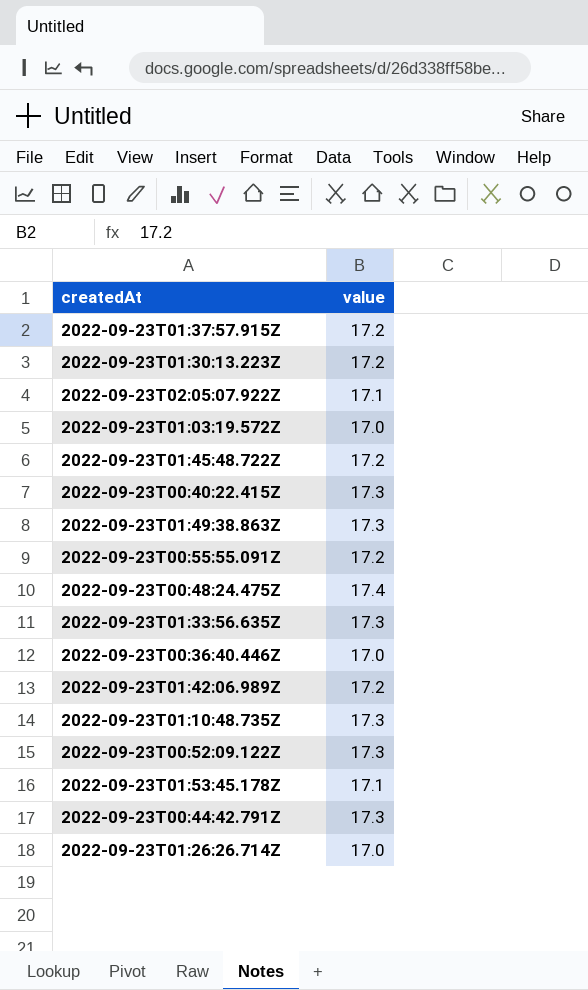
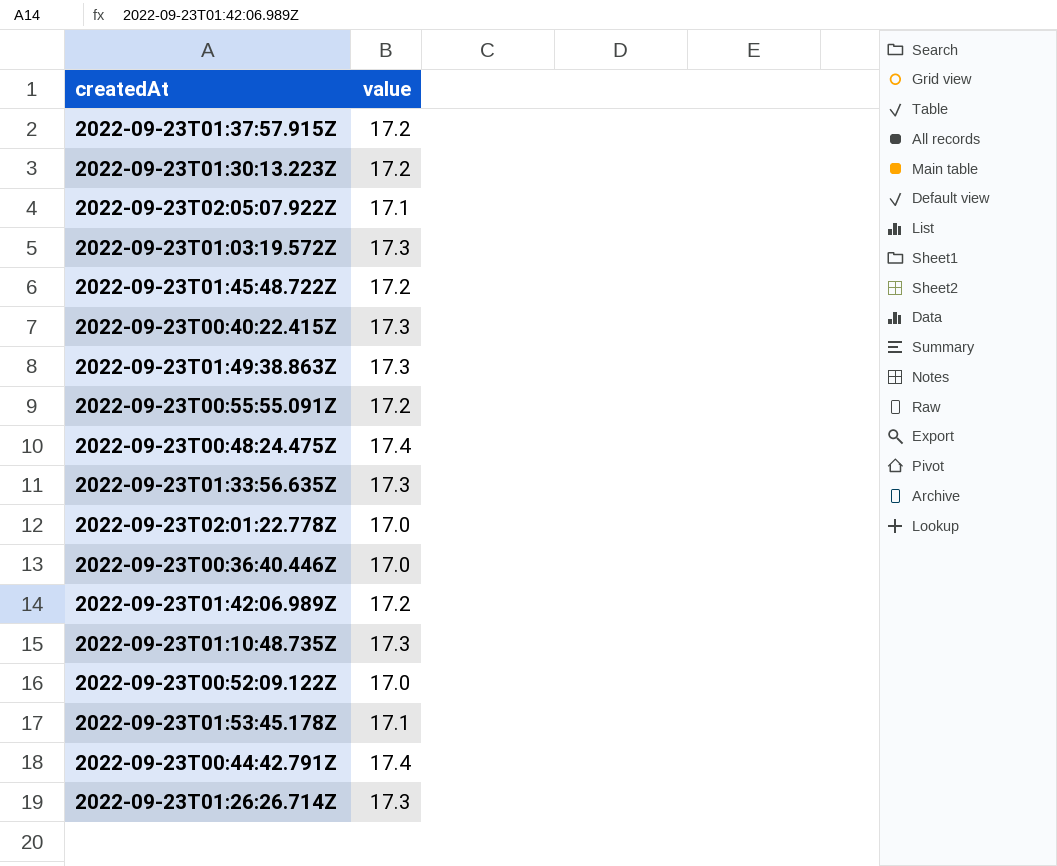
2022-09-23T01:03:19.572Z | value: 17.0 -> 17.3
row 2022-09-23T02:01:22.778Z: none -> 17.0
2022-09-23T00:52:09.122Z | value: 17.3 -> 17.0
2022-09-23T00:44:42.791Z | value: 17.3 -> 17.4
2022-09-23T01:26:26.714Z | value: 17.0 -> 17.3

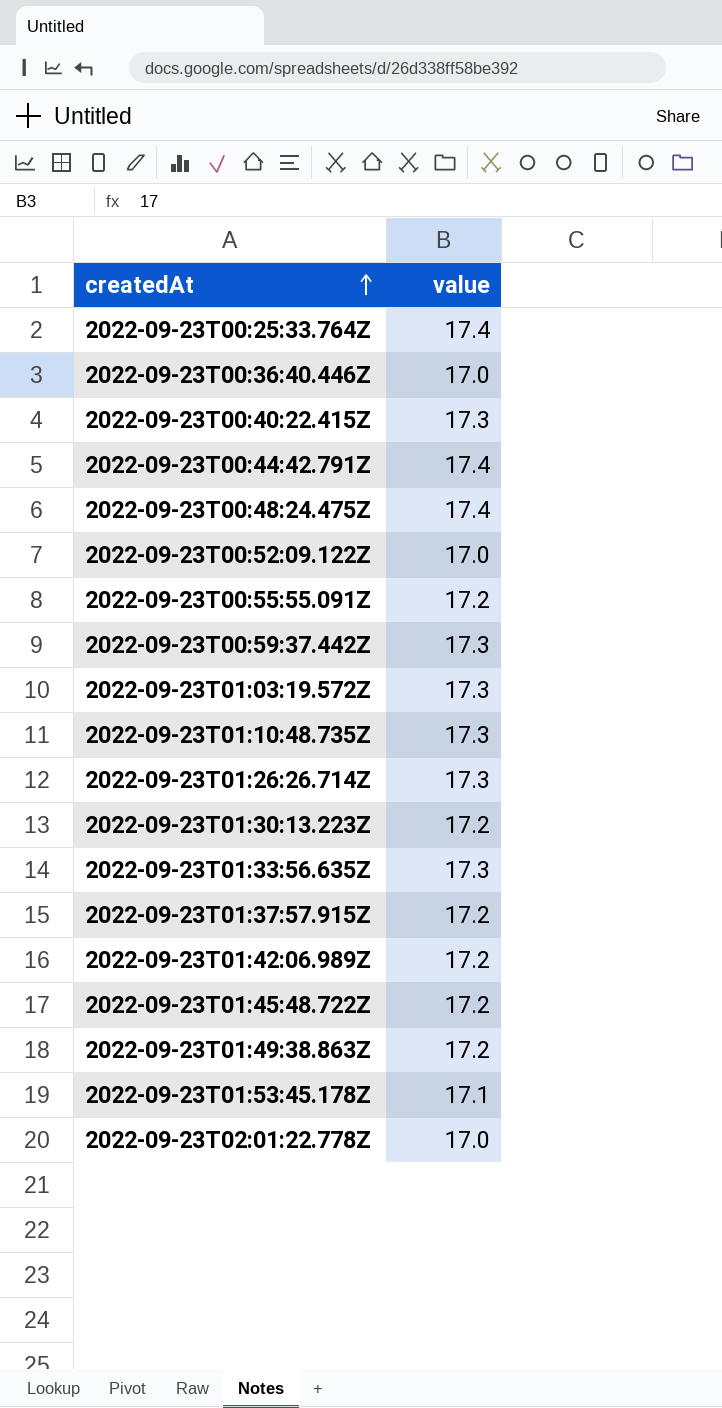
row order: none -> createdAt ascending
row 2022-09-23T02:05:07.922Z: 17.1 -> none
row 2022-09-23T00:25:33.764Z: none -> 17.4
row 2022-09-23T00:59:37.442Z: none -> 17.3
2022-09-23T01:49:38.863Z | value: 17.3 -> 17.2

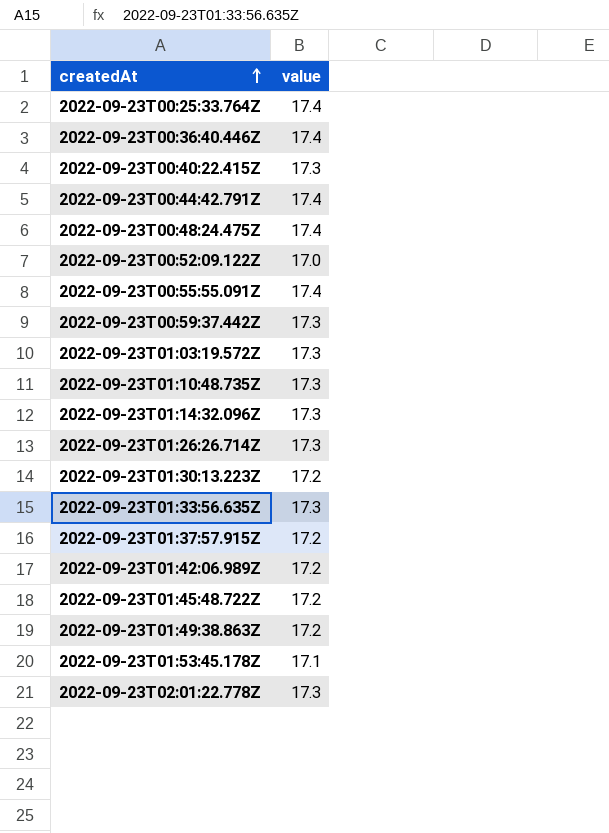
2022-09-23T00:36:40.446Z | value: 17.0 -> 17.4
2022-09-23T00:55:55.091Z | value: 17.2 -> 17.4
row 2022-09-23T01:14:32.096Z: none -> 17.3
2022-09-23T02:01:22.778Z | value: 17.0 -> 17.3

